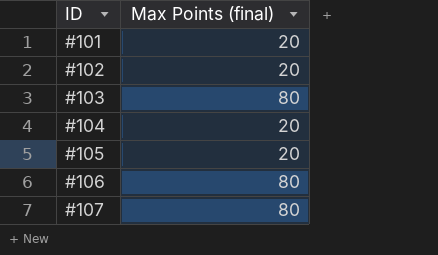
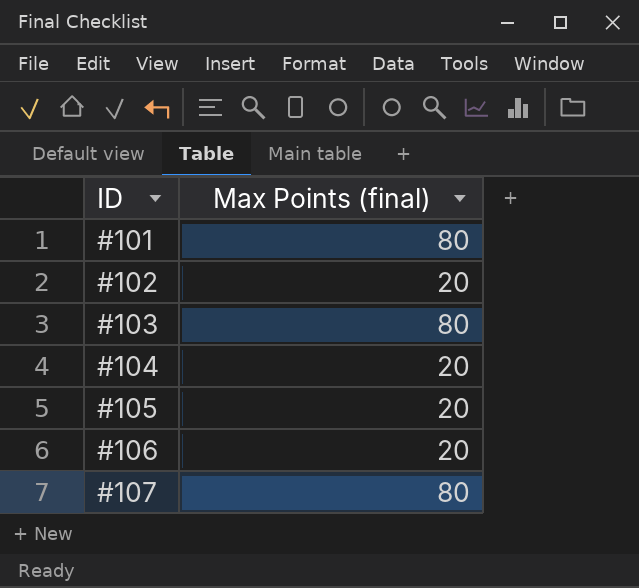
#101 | Max Points (final): 20 -> 80
#106 | Max Points (final): 80 -> 20

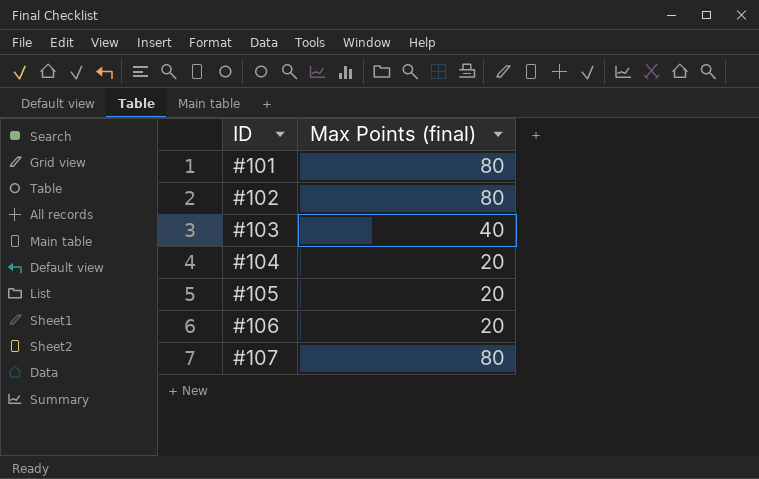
#102 | Max Points (final): 20 -> 80
#103 | Max Points (final): 80 -> 40

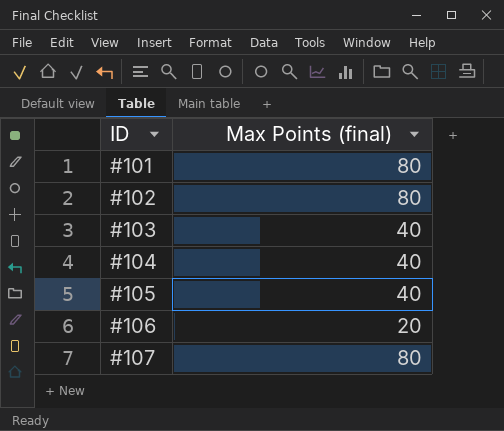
#104 | Max Points (final): 20 -> 40
#105 | Max Points (final): 20 -> 40

